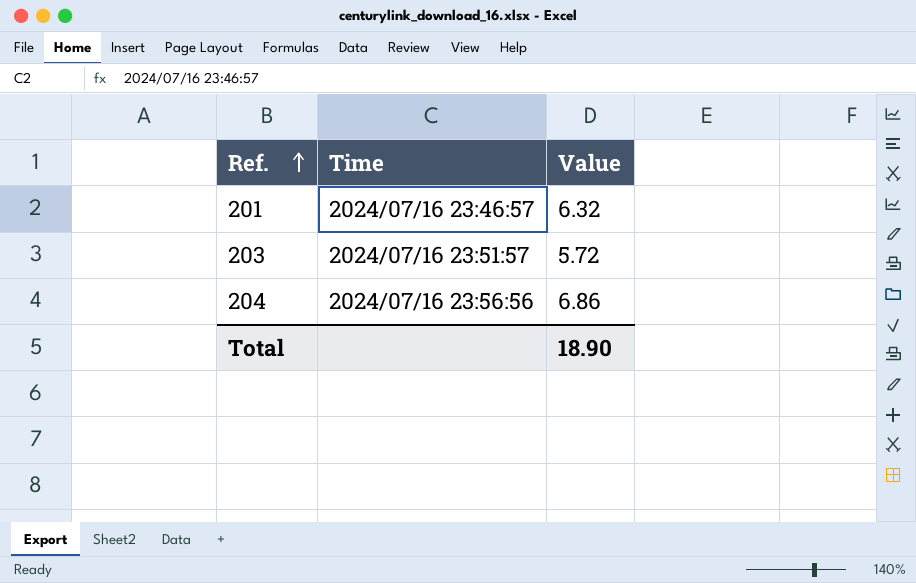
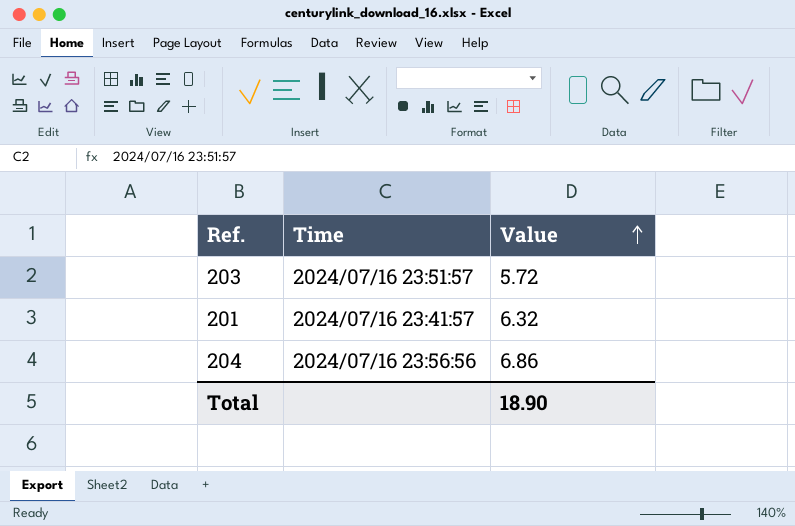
row order: Ref. ascending -> Value ascending
201 | Time: 2024/07/16 23:46:57 -> 2024/07/16 23:41:57

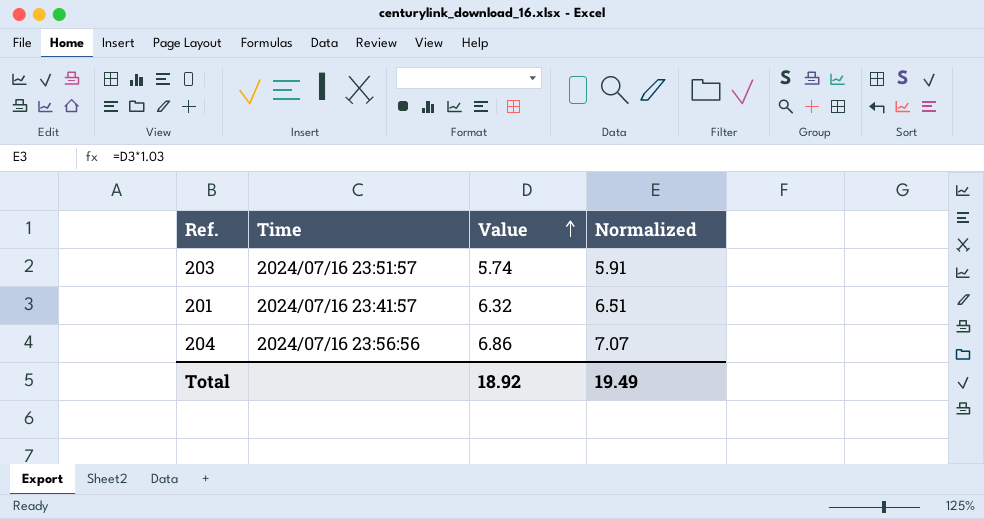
column Normalized | formula: none -> [Value] * 1.03
203 | Value: 5.72 -> 5.74
Total | Value: 18.90 -> 18.92

